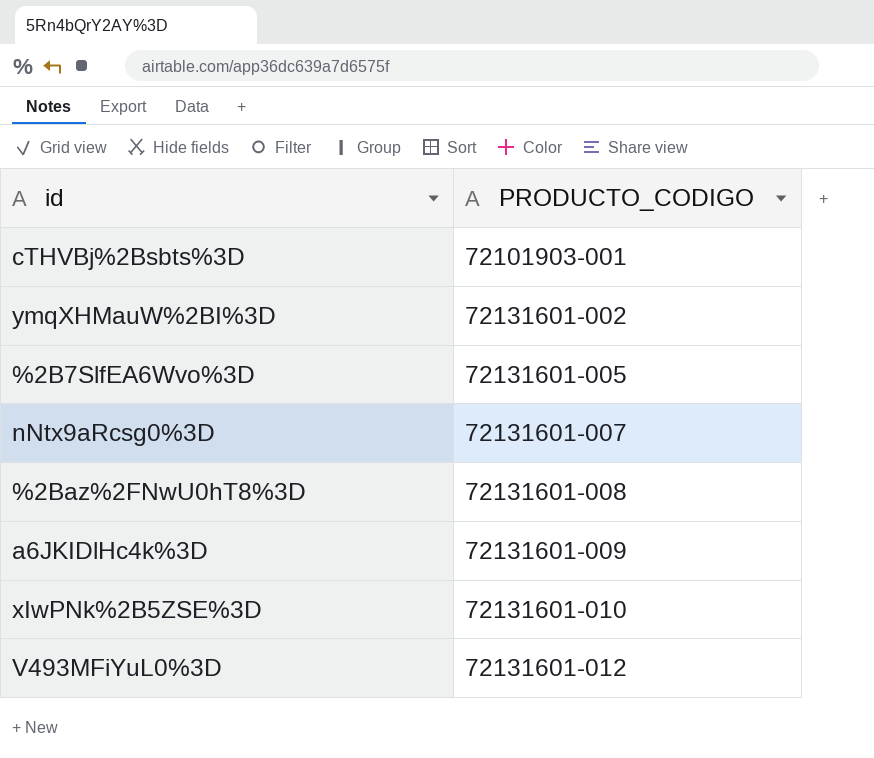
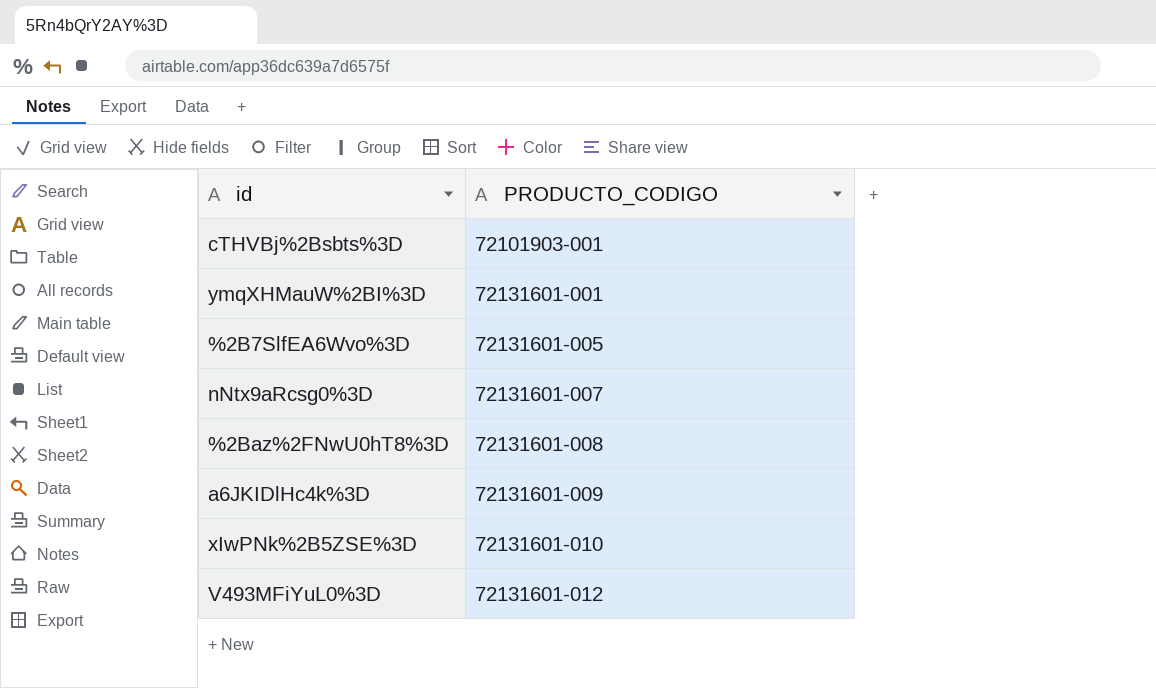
ymqXHMauW%2BI%3D | PRODUCTO_CODIGO: 72131601-002 -> 72131601-001

